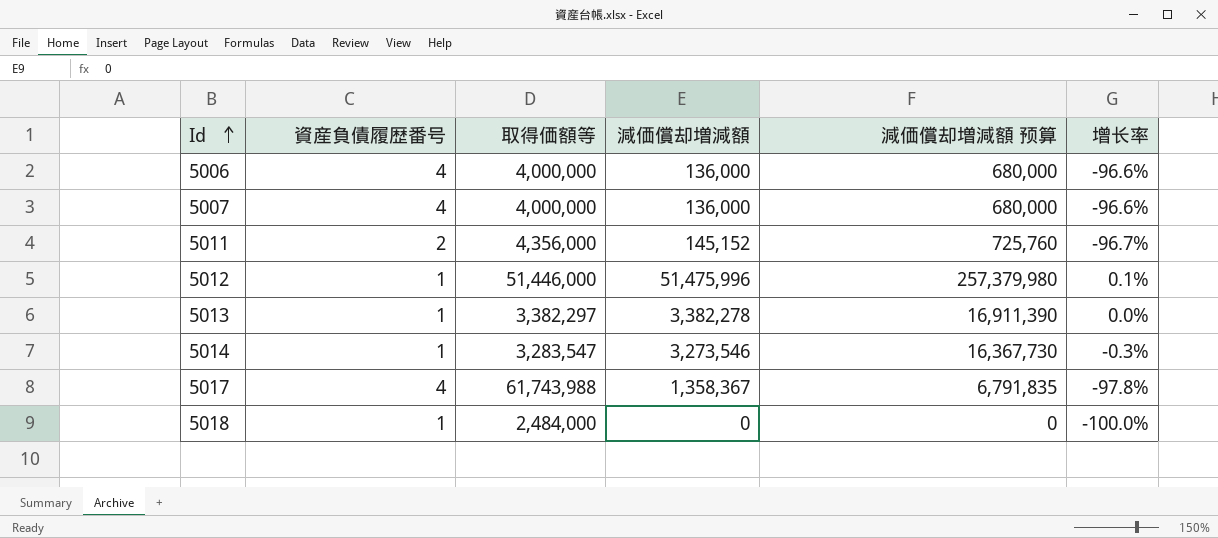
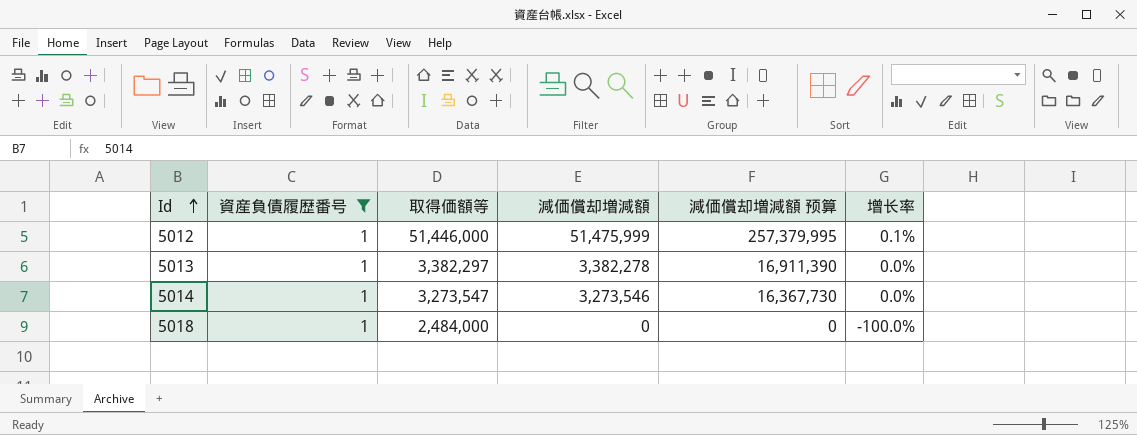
filter: none -> 資産負債履歴番号 = 1
5012 | 減価償却増減額: 51,475,996 -> 51,475,999
5012 | 減価償却増減額 预算: 257,379,980 -> 257,379,995
5014 | 取得価額等: 3,283,547 -> 3,273,547
5014 | 增长率: -0.3% -> 0.0%

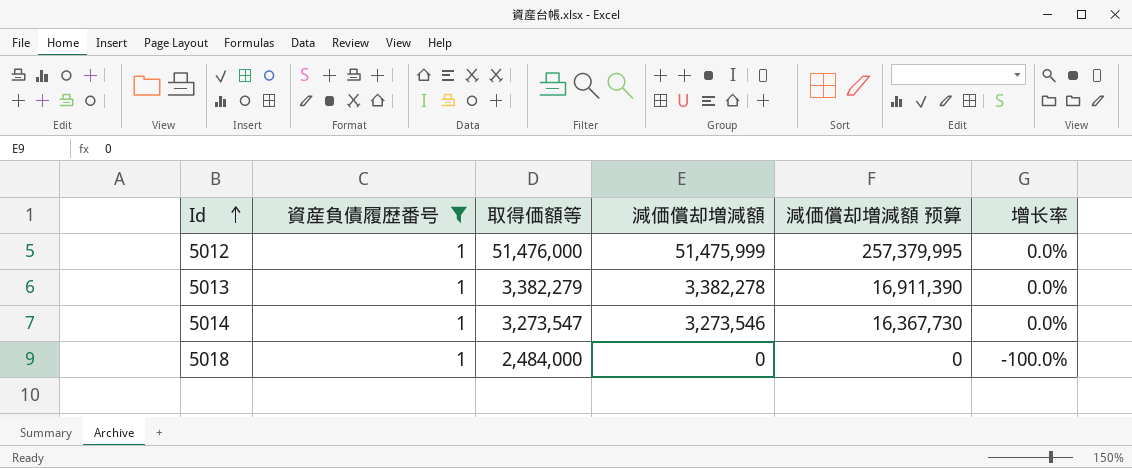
5012 | 取得価額等: 51,446,000 -> 51,476,000
5012 | 增长率: 0.1% -> 0.0%
5013 | 取得価額等: 3,382,297 -> 3,382,279

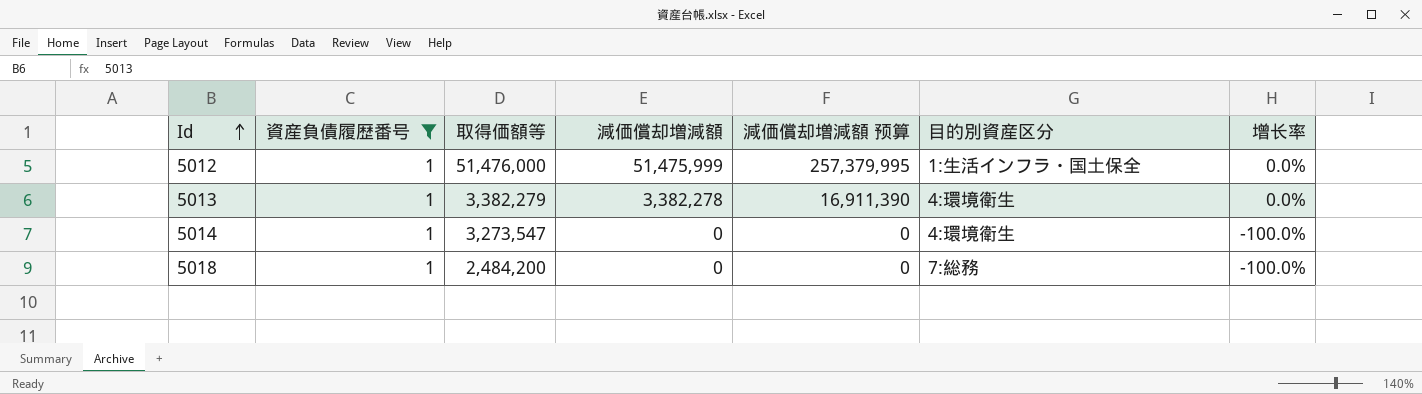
column 目的別資産区分 | position: none -> 6
5014 | 減価償却増減額: 3,273,546 -> 0
5014 | 減価償却増減額 预算: 16,367,730 -> 0
5014 | 增长率: 0.0% -> -100.0%
5018 | 取得価額等: 2,484,000 -> 2,484,200

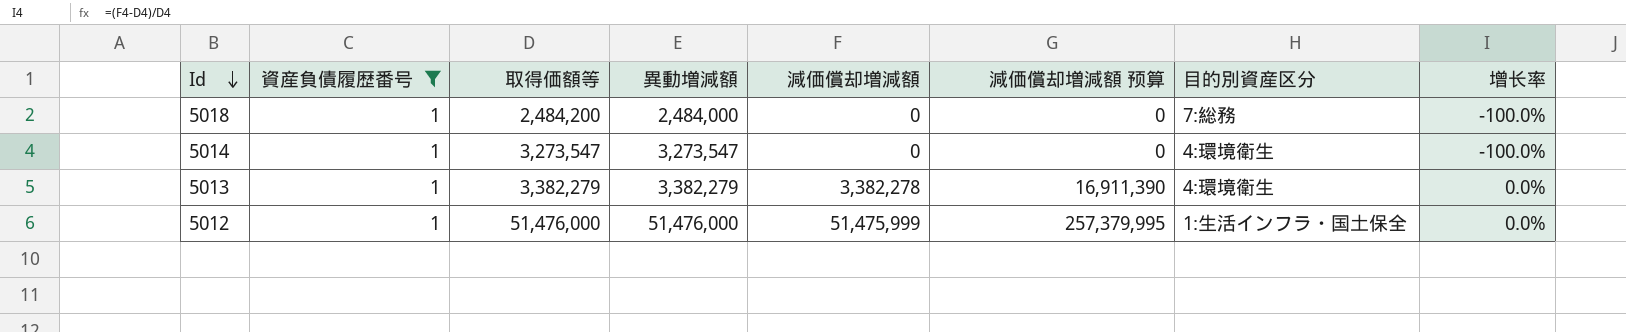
row order: Id ascending -> Id descending
column 異動増減額 | position: none -> 4

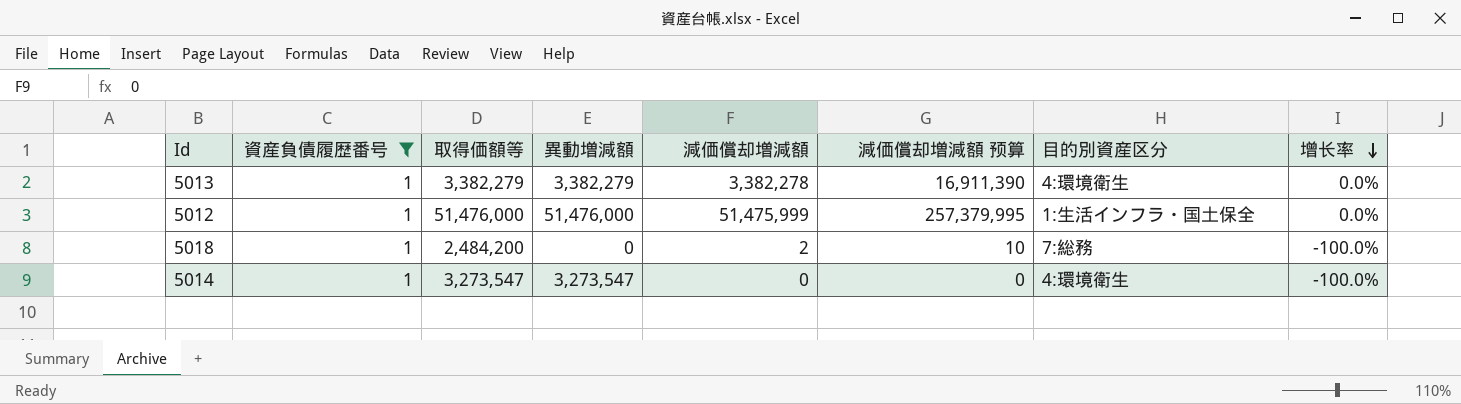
row order: Id descending -> 增长率 descending
5018 | 異動増減額: 2,484,000 -> 0
5018 | 減価償却増減額: 0 -> 2
5018 | 減価償却増減額 预算: 0 -> 10

